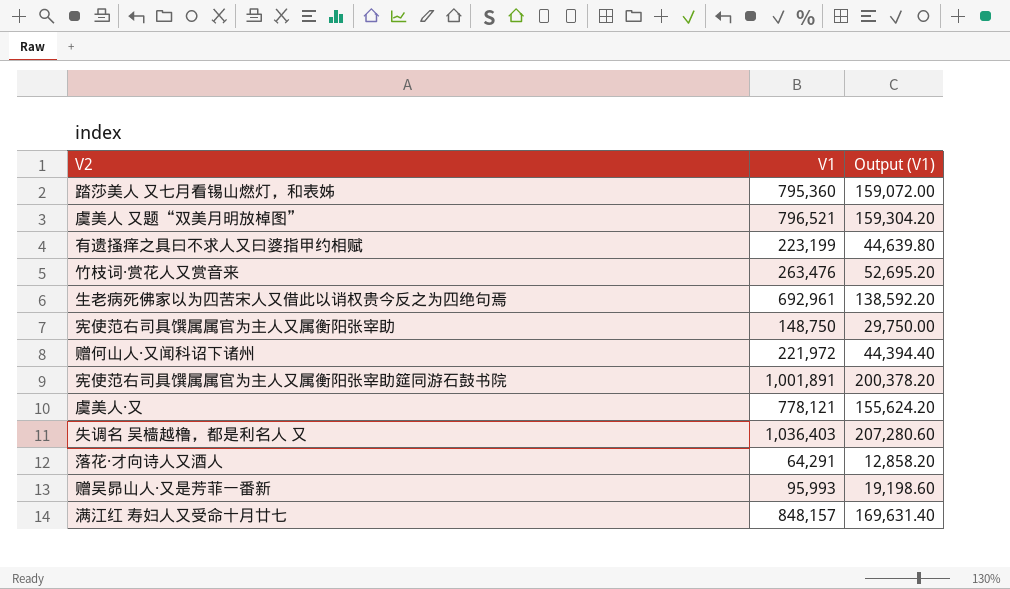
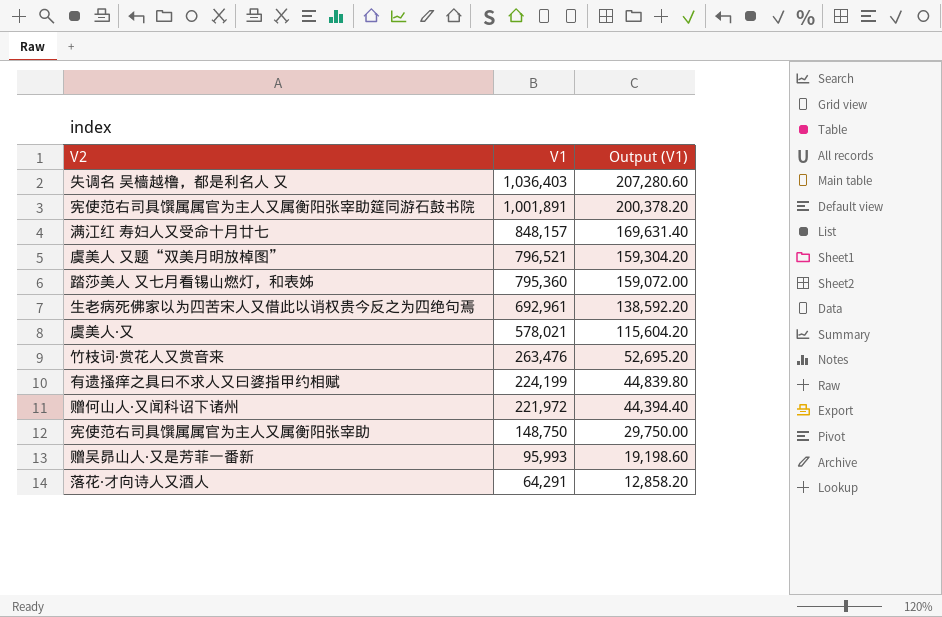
row order: none -> V1 descending
虞美人·又 | V1: 778,121 -> 578,021
虞美人·又 | Output (V1): 155,624.20 -> 115,604.20
有遗搔痒之具曰不求人又曰婆指甲约相赋 | V1: 223,199 -> 224,199
有遗搔痒之具曰不求人又曰婆指甲约相赋 | Output (V1): 44,639.80 -> 44,839.80

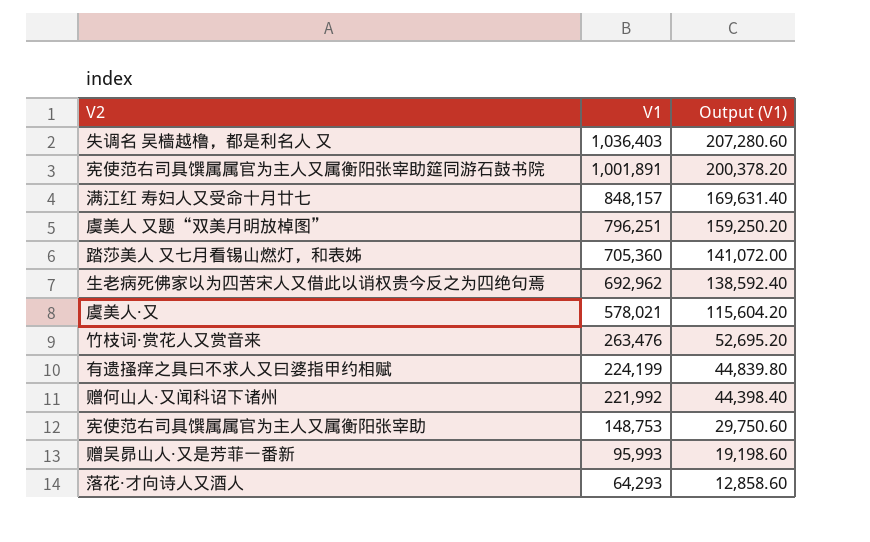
虞美人 又题“双美月明放棹图” | V1: 796,521 -> 796,251
虞美人 又题“双美月明放棹图” | Output (V1): 159,304.20 -> 159,250.20
踏莎美人 又七月看锡山燃灯，和表姊 | V1: 795,360 -> 705,360
踏莎美人 又七月看锡山燃灯，和表姊 | Output (V1): 159,072.00 -> 141,072.00
生老病死佛家以为四苦宋人又借此以诮权贵今反之为四绝句焉 | V1: 692,961 -> 692,962
生老病死佛家以为四苦宋人又借此以诮权贵今反之为四绝句焉 | Output (V1): 138,592.20 -> 138,592.40
赠何山人·又闻科诏下诸州 | V1: 221,972 -> 221,992
赠何山人·又闻科诏下诸州 | Output (V1): 44,394.40 -> 44,398.40
宪使范右司具馔属属官为主人又属衡阳张宰助 | V1: 148,750 -> 148,753
宪使范右司具馔属属官为主人又属衡阳张宰助 | Output (V1): 29,750.00 -> 29,750.60
落花·才向诗人又酒人 | V1: 64,291 -> 64,293
落花·才向诗人又酒人 | Output (V1): 12,858.20 -> 12,858.60

